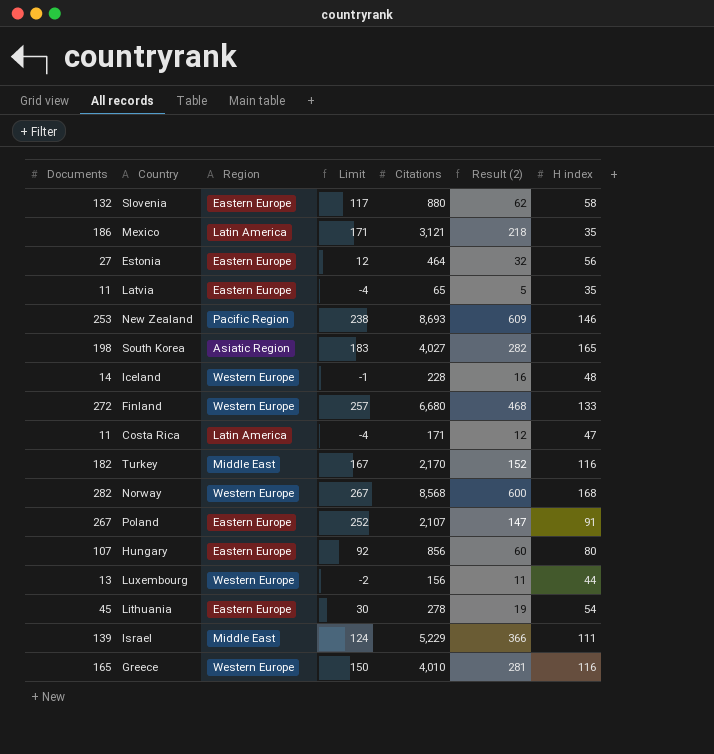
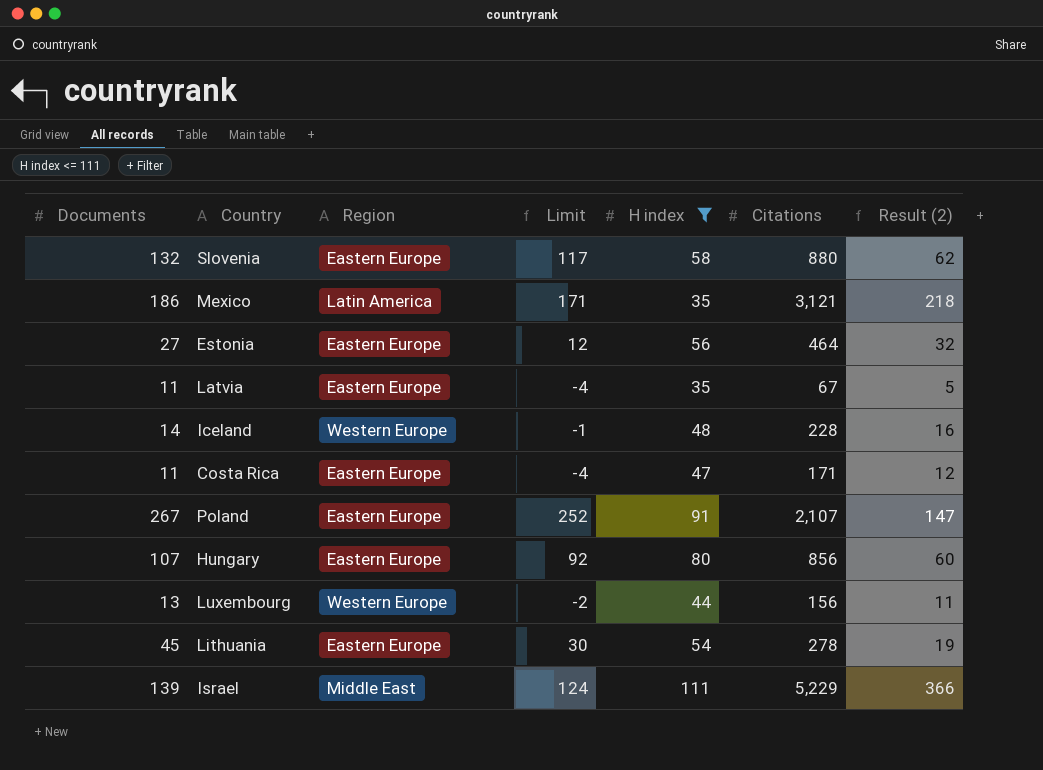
filter: none -> H index <= 111
column H index | position: 7 -> 5
Latvia | Citations: 65 -> 67
Costa Rica | Region: Latin America -> Eastern Europe

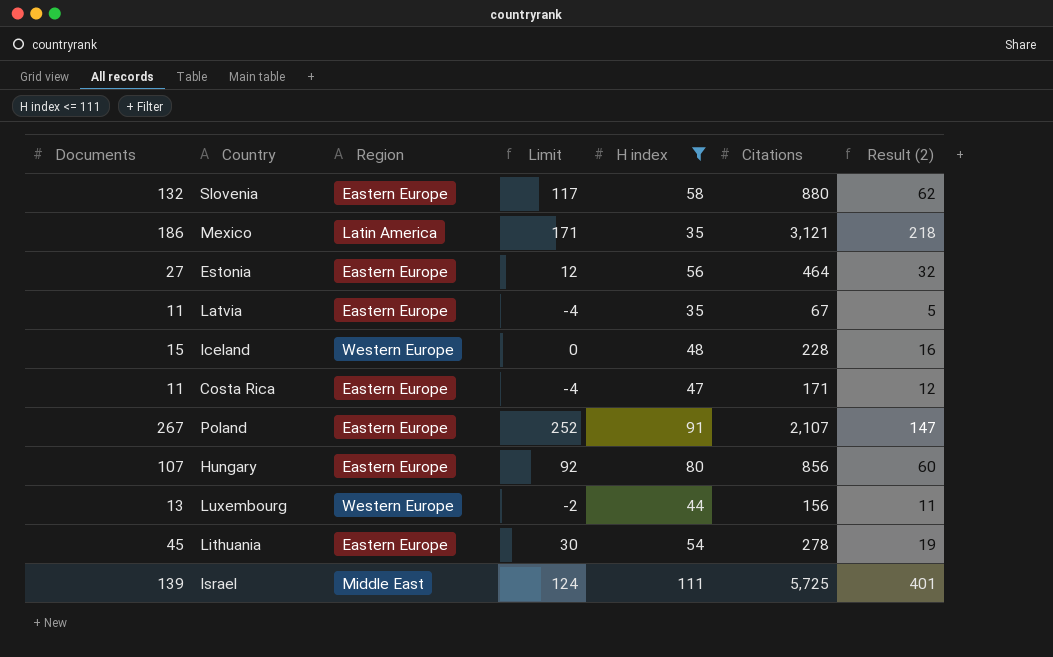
Iceland | Documents: 14 -> 15
Iceland | Limit: -1 -> 0
Israel | Citations: 5,229 -> 5,725
Israel | Result (2): 366 -> 401

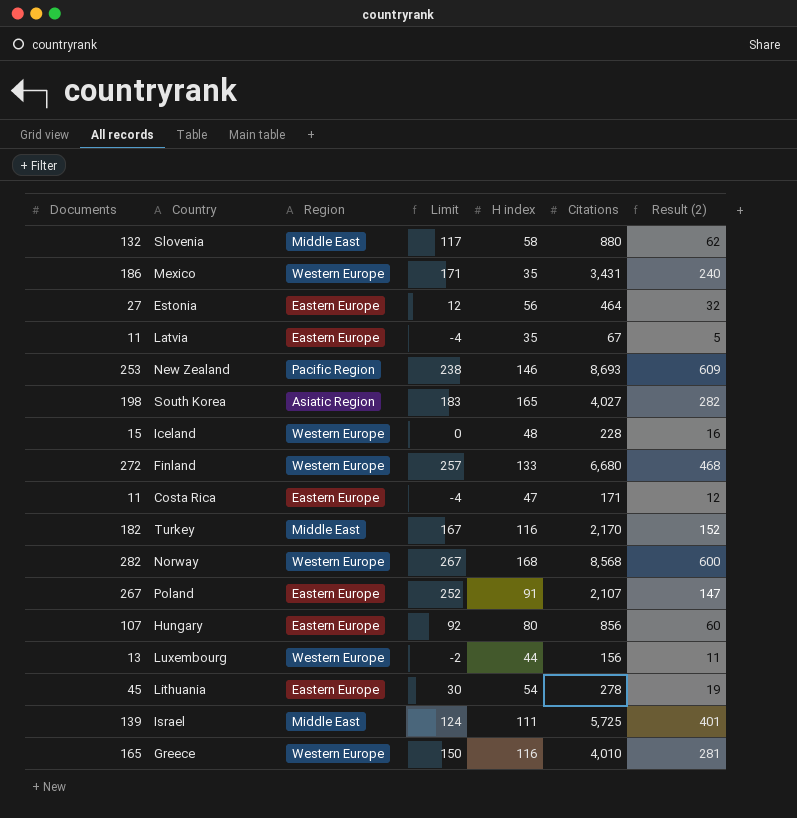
filter: H index <= 111 -> none
Slovenia | Region: Eastern Europe -> Middle East
Mexico | Region: Latin America -> Western Europe
Mexico | Citations: 3,121 -> 3,431
Mexico | Result (2): 218 -> 240

